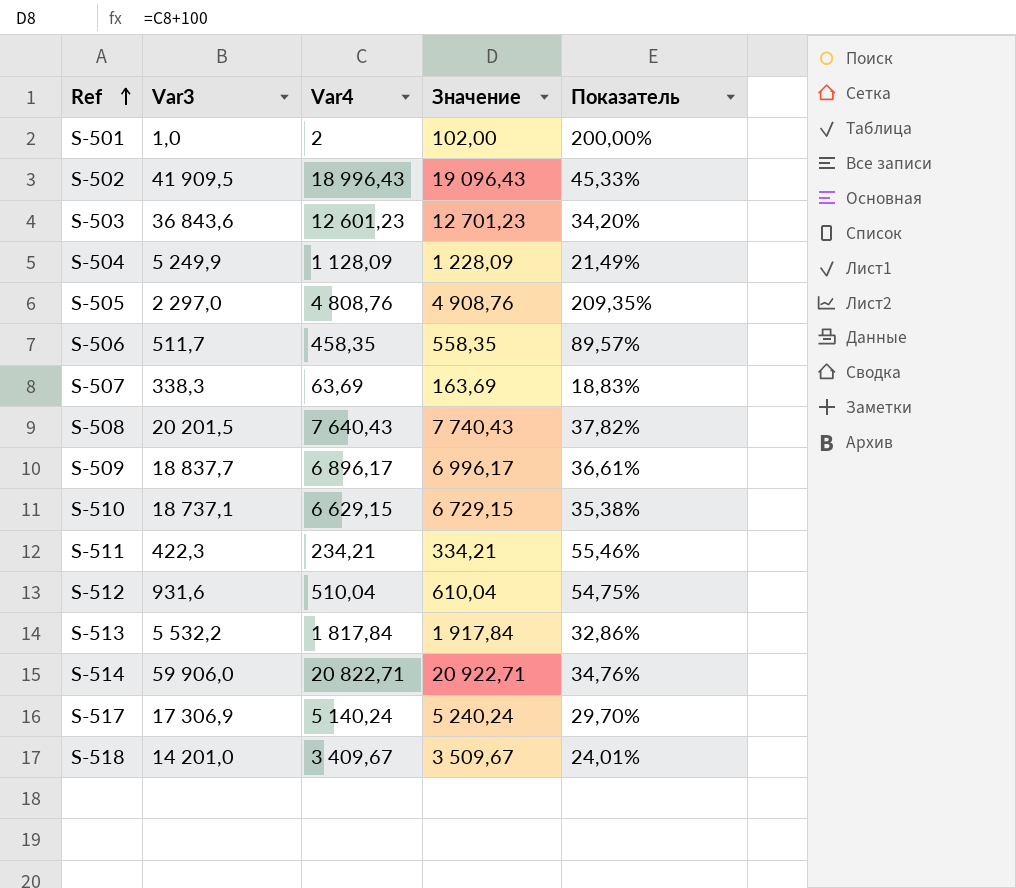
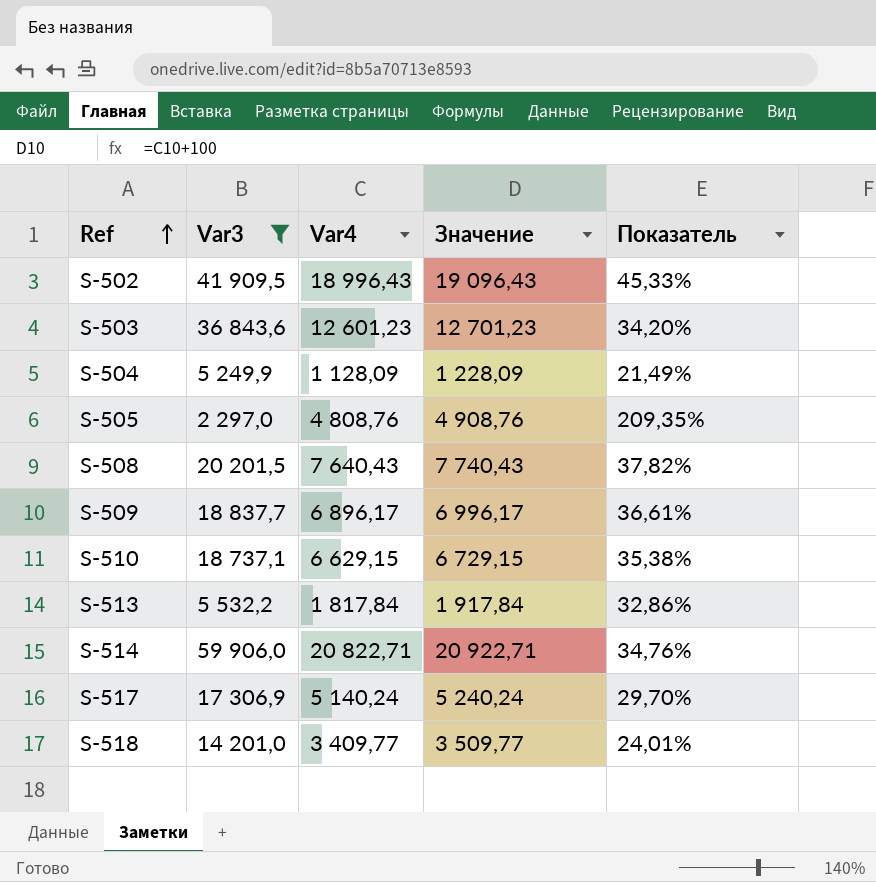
filter: none -> Var3 >= 2 297,0
S-518 | Var4: 3 409,67 -> 3 409,77
S-518 | Значение: 3 509,67 -> 3 509,77

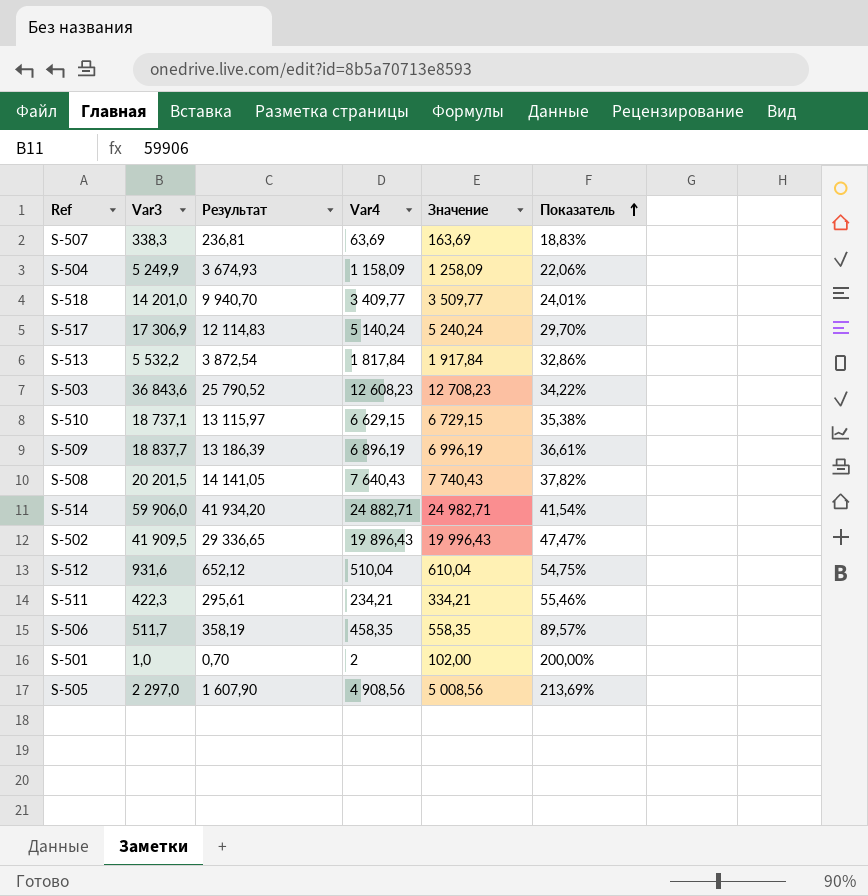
filter: Var3 >= 2 297,0 -> none
row order: Ref ascending -> Показатель ascending
column Результат | formula: none -> [Var3] * 0,7
S-504 | Var4: 1 128,09 -> 1 158,09
S-504 | Значение: 1 228,09 -> 1 258,09
S-504 | Показатель: 21,49% -> 22,06%
S-503 | Var4: 12 601,23 -> 12 608,23
S-503 | Значение: 12 701,23 -> 12 708,23
S-503 | Показатель: 34,20% -> 34,22%
S-509 | Var4: 6 896,17 -> 6 896,19
S-509 | Значение: 6 996,17 -> 6 996,19
S-514 | Var4: 20 822,71 -> 24 882,71
S-514 | Значение: 20 922,71 -> 24 982,71
S-514 | Показатель: 34,76% -> 41,54%
S-502 | Var4: 18 996,43 -> 19 896,43
S-502 | Значение: 19 096,43 -> 19 996,43
S-502 | Показатель: 45,33% -> 47,47%
S-505 | Var4: 4 808,76 -> 4 908,56
S-505 | Значение: 4 908,76 -> 5 008,56
S-505 | Показатель: 209,35% -> 213,69%

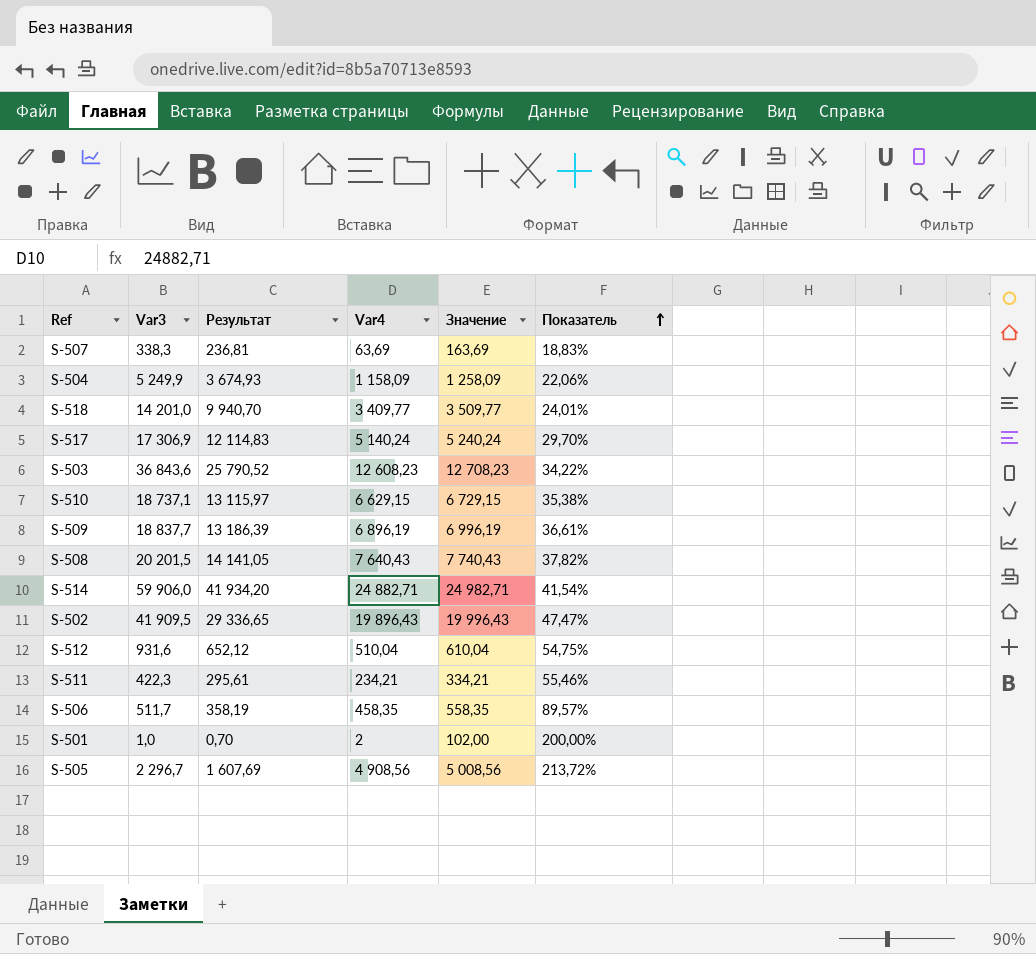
row S-513: 5 532,2 | 3 872,54 | 1 817,84 | 1 917,84 | 32,86% -> none
S-505 | Var3: 2 297,0 -> 2 296,7
S-505 | Результат: 1 607,90 -> 1 607,69
S-505 | Показатель: 213,69% -> 213,72%

